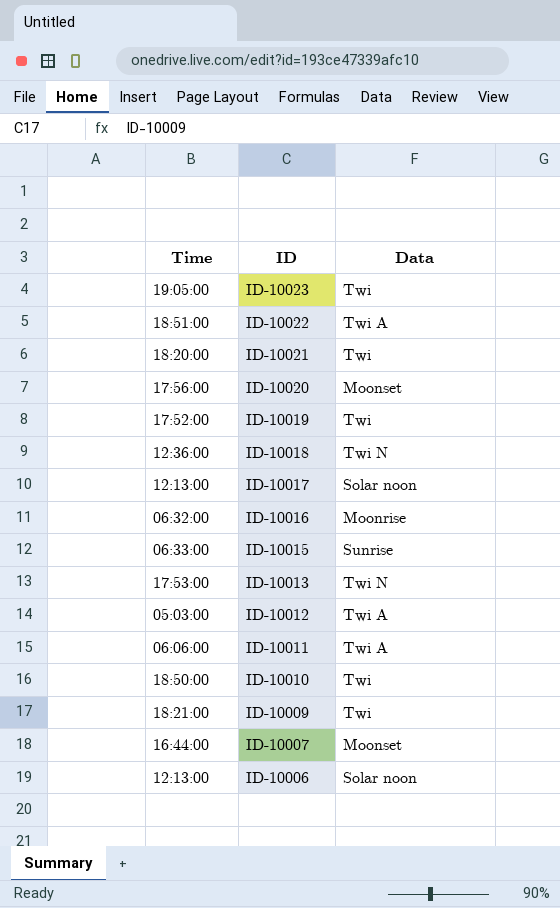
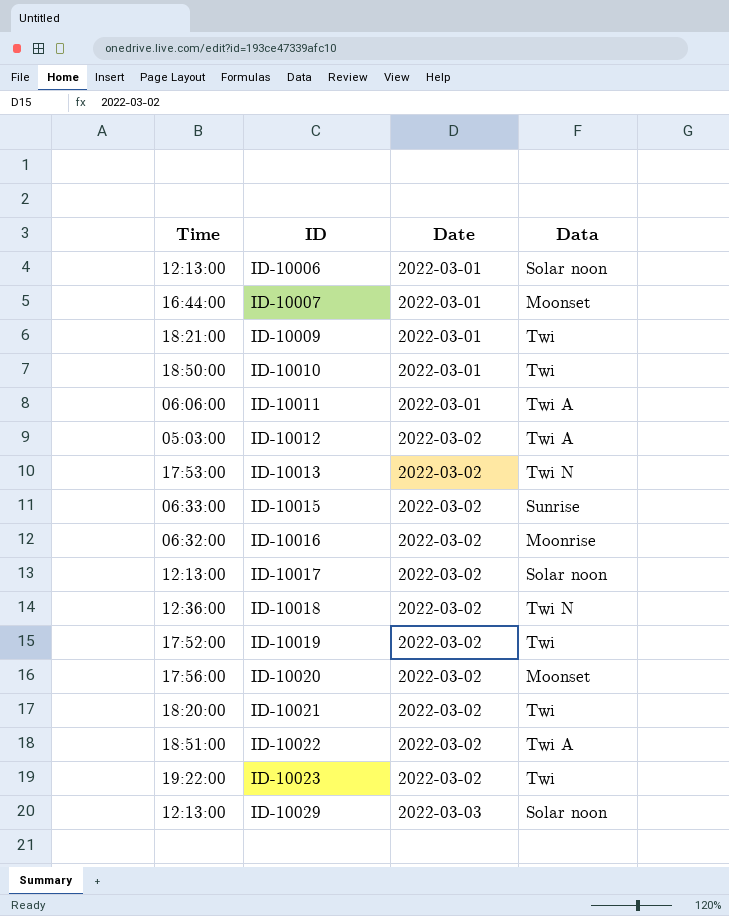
row order: ID descending -> ID ascending
column Date | position: none -> 3
ID-10023 | Time: 19:05:00 -> 19:22:00
row ID-10029: none -> 12:13:00 | 2022-03-03 | Solar noon

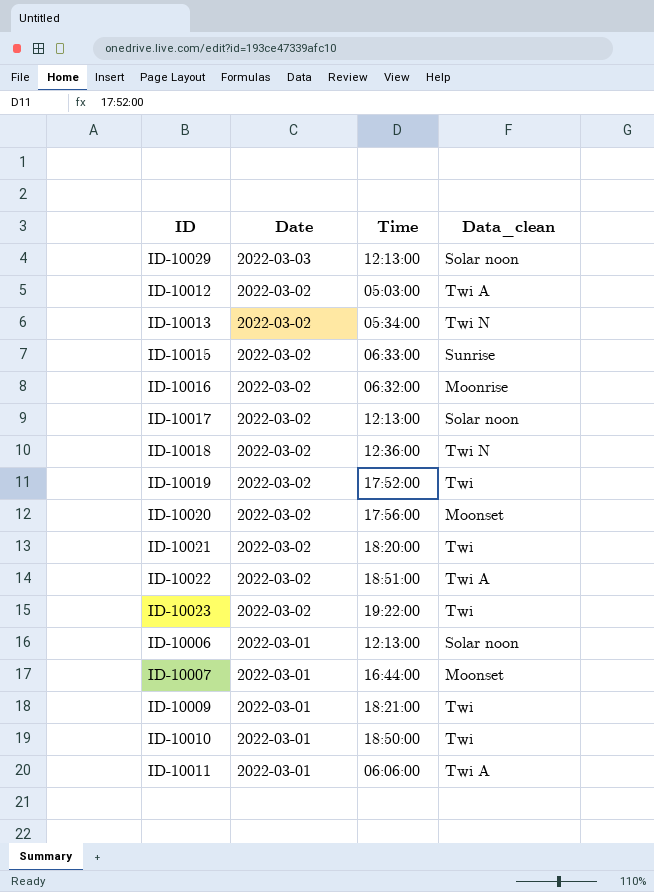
row order: ID ascending -> Date descending
column Time | position: 1 -> 3
column name: Data -> Data_clean
ID-10013 | Time: 17:53:00 -> 05:34:00

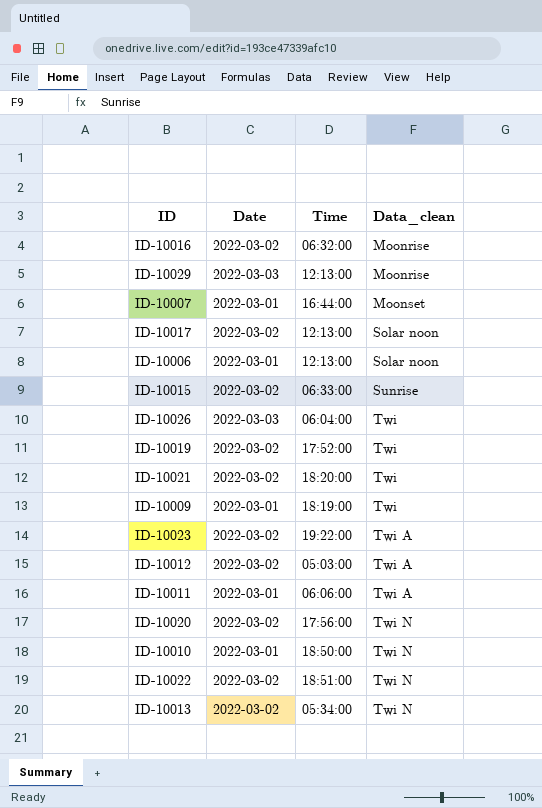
row order: Date descending -> Data_clean ascending
row ID-10018: 2022-03-02 | 12:36:00 | Twi N -> none
ID-10029 | Data_clean: Solar noon -> Moonrise
row ID-10026: none -> 2022-03-03 | 06:04:00 | Twi
ID-10009 | Time: 18:21:00 -> 18:19:00
ID-10023 | Data_clean: Twi -> Twi A
ID-10020 | Data_clean: Moonset -> Twi N
ID-10010 | Data_clean: Twi -> Twi N
ID-10022 | Data_clean: Twi A -> Twi N

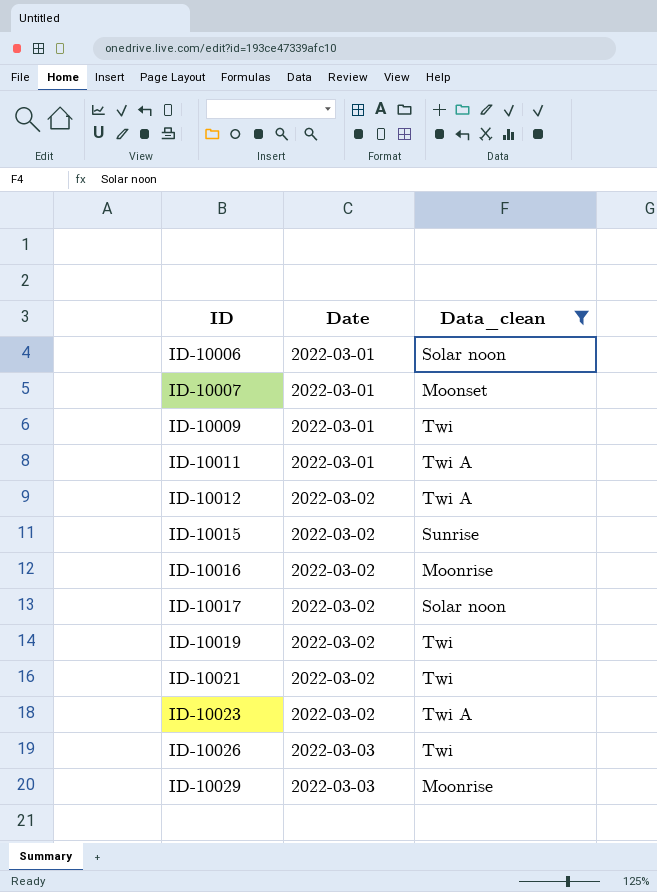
filter: none -> Data_clean != Twi N
row order: Data_clean ascending -> ID ascending
column Time | position: 3 -> none

